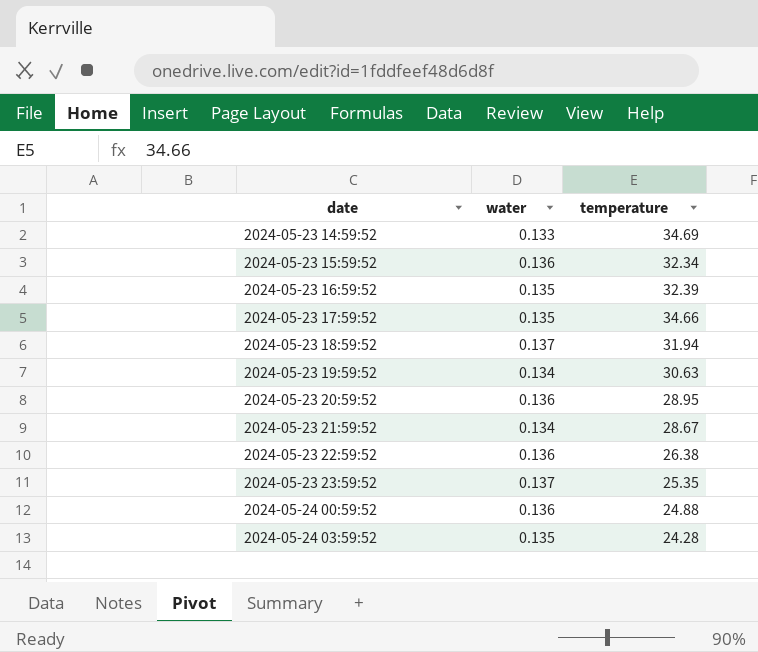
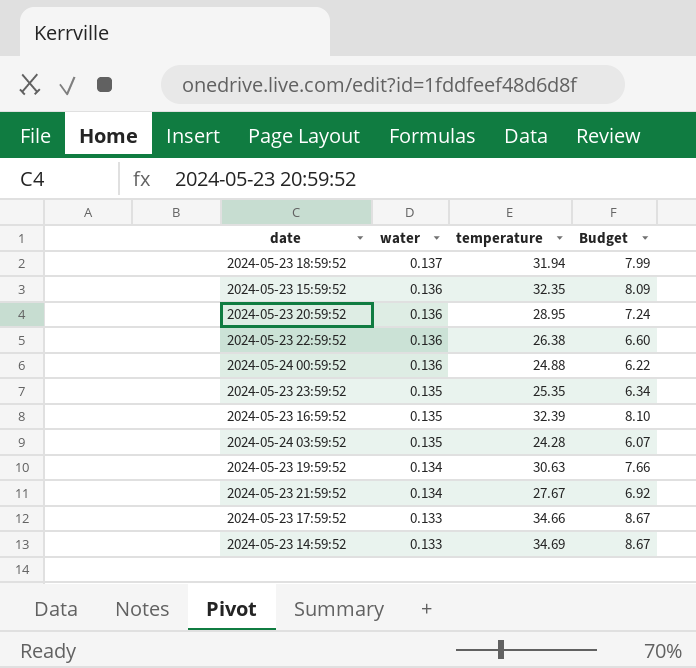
row order: date ascending -> water descending
column Budget | formula: none -> [temperature] * 0.25
2024-05-23 15:59:52 | temperature: 32.34 -> 32.35
2024-05-23 23:59:52 | water: 0.137 -> 0.135
2024-05-23 21:59:52 | temperature: 28.67 -> 27.67
2024-05-23 17:59:52 | water: 0.135 -> 0.133

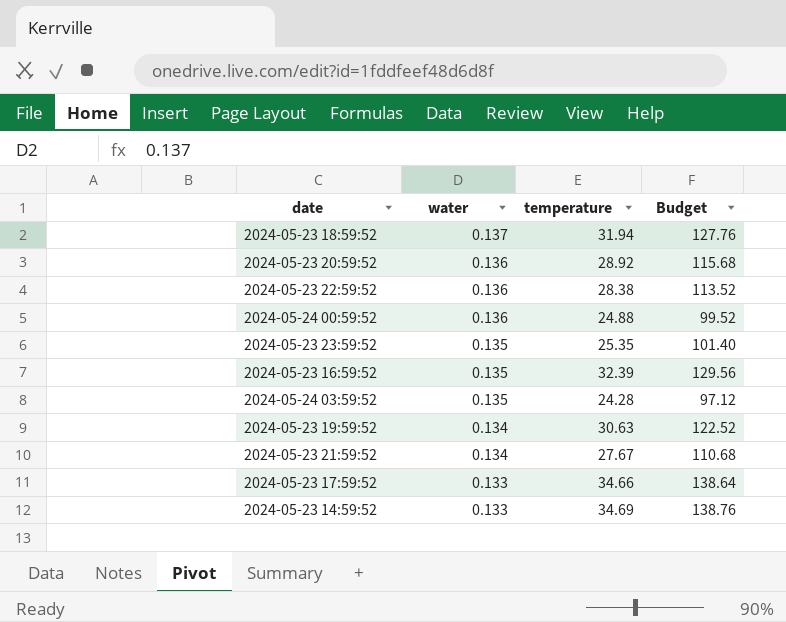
column Budget | formula: [temperature] * 0.25 -> [temperature] * 4
row 2024-05-23 15:59:52: 0.136 | 32.35 | 8.09 -> none
2024-05-23 20:59:52 | temperature: 28.95 -> 28.92
2024-05-23 22:59:52 | temperature: 26.38 -> 28.38

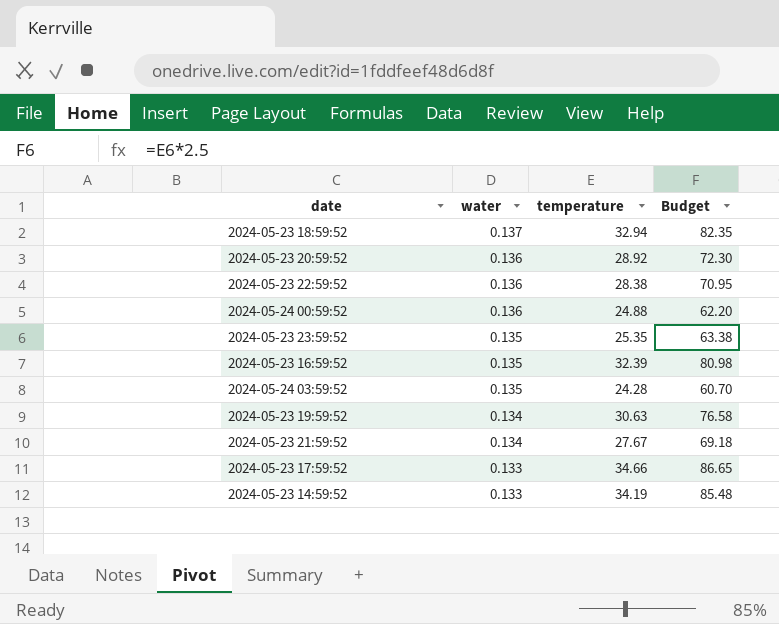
column Budget | formula: [temperature] * 4 -> [temperature] * 2.5
2024-05-23 18:59:52 | temperature: 31.94 -> 32.94
2024-05-23 14:59:52 | temperature: 34.69 -> 34.19

